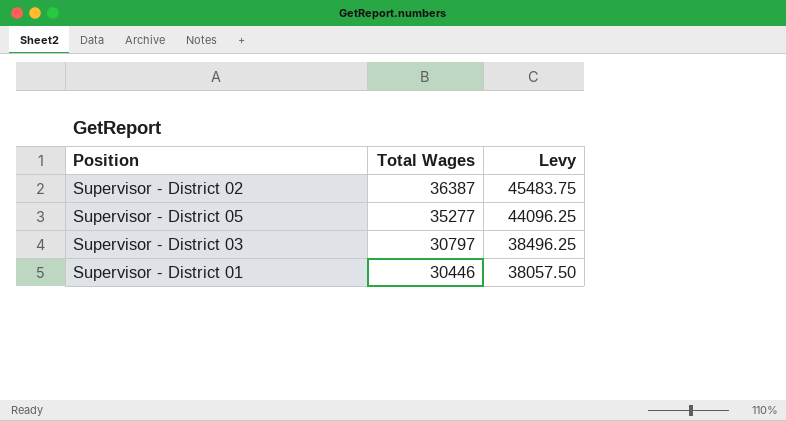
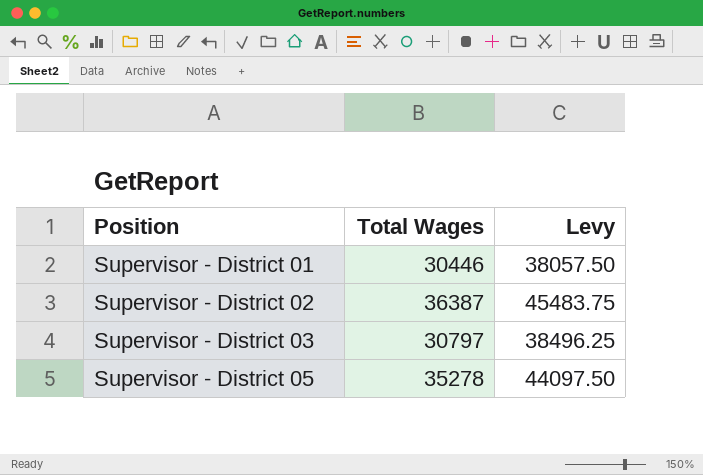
row order: Total Wages descending -> Position ascending
Supervisor - District 05 | Total Wages: 35277 -> 35278
Supervisor - District 05 | Levy: 44096.25 -> 44097.50

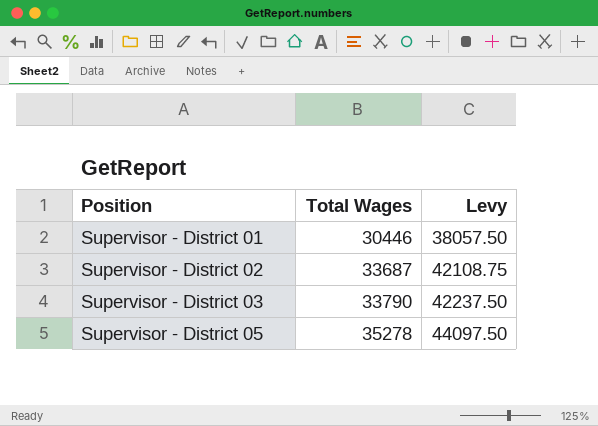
Supervisor - District 02 | Total Wages: 36387 -> 33687
Supervisor - District 02 | Levy: 45483.75 -> 42108.75
Supervisor - District 03 | Total Wages: 30797 -> 33790
Supervisor - District 03 | Levy: 38496.25 -> 42237.50

